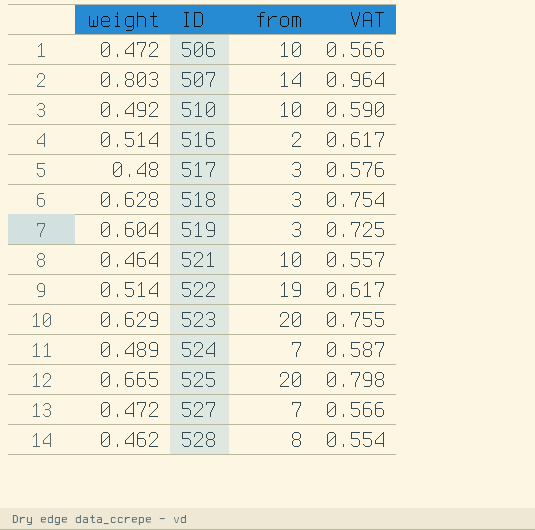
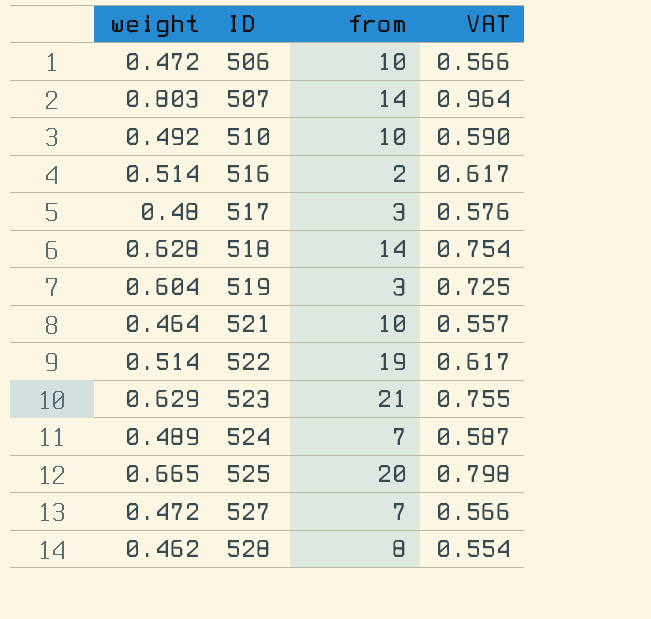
518 | from: 3 -> 14
523 | from: 20 -> 21

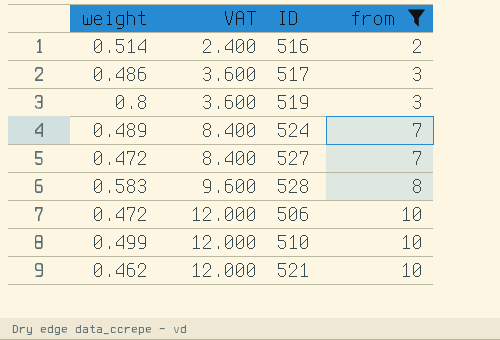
filter: none -> from <= 10
row order: ID ascending -> VAT ascending
column VAT | formula: [weight] * 1.2 -> [from] * 1.2
column VAT | position: 4 -> 2
517 | weight: 0.48 -> 0.486
519 | weight: 0.604 -> 0.8
528 | weight: 0.462 -> 0.583
510 | weight: 0.492 -> 0.499
521 | weight: 0.464 -> 0.462

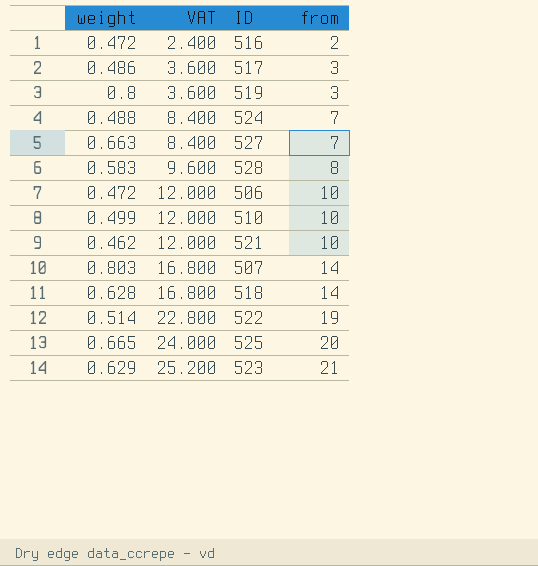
filter: from <= 10 -> none
516 | weight: 0.514 -> 0.472
524 | weight: 0.489 -> 0.488
527 | weight: 0.472 -> 0.663

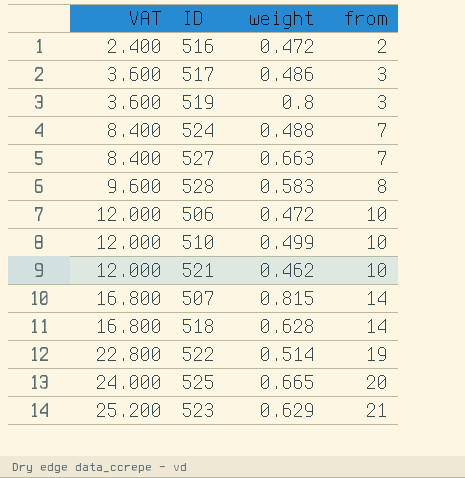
column weight | position: 1 -> 3
507 | weight: 0.803 -> 0.815

